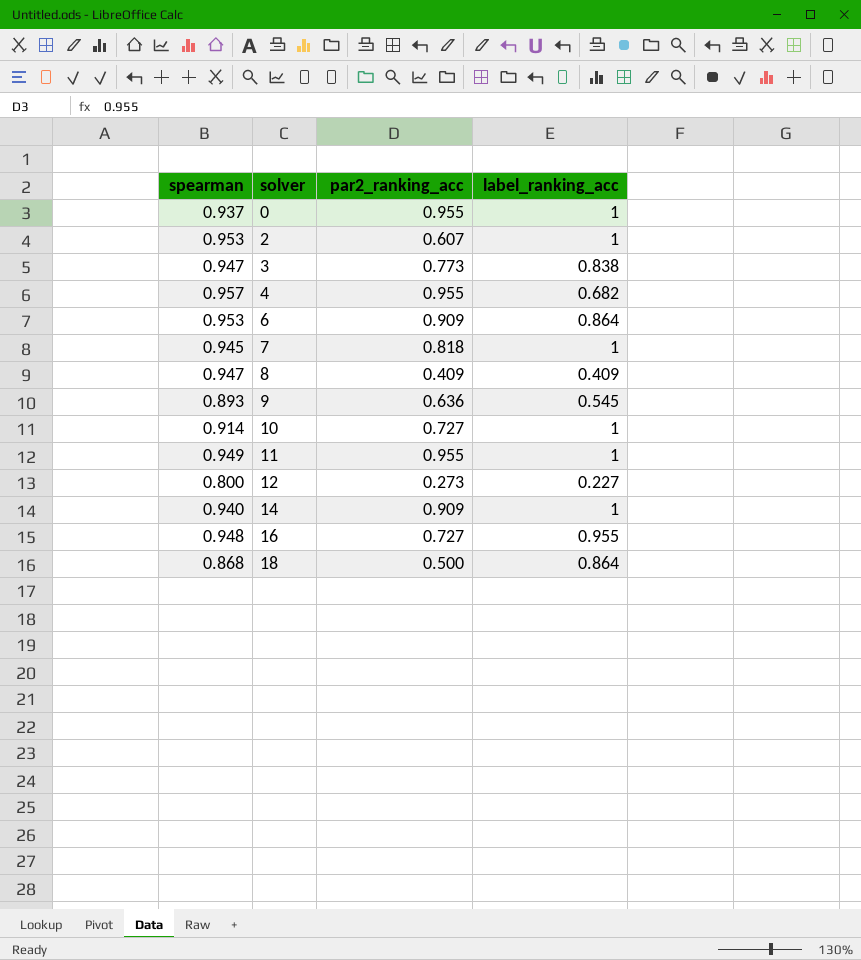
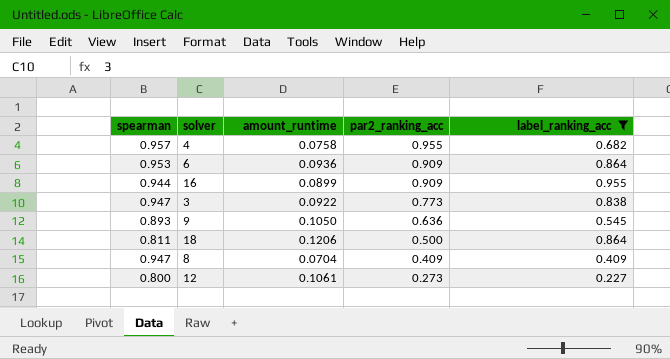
filter: none -> label_ranking_acc != 1
row order: solver ascending -> par2_ranking_acc descending
column amount_runtime | position: none -> 3
16 | spearman: 0.948 -> 0.944
16 | par2_ranking_acc: 0.727 -> 0.909
18 | spearman: 0.868 -> 0.811

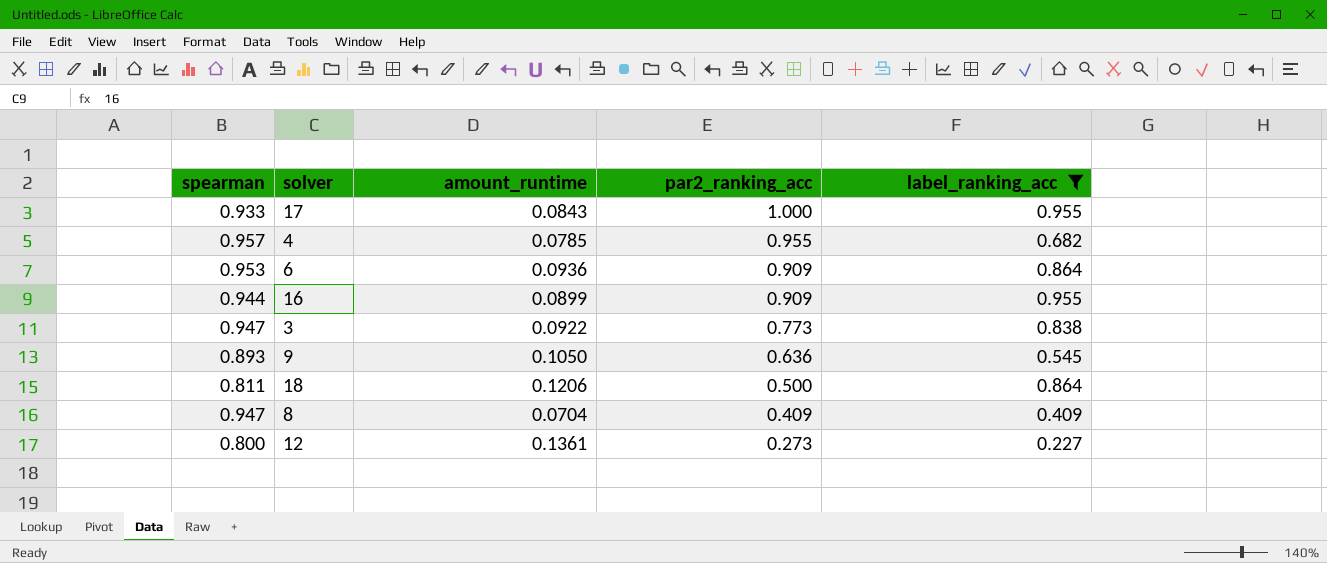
row 17: none -> 0.933 | 0.0843 | 1.000 | 0.955
4 | amount_runtime: 0.0758 -> 0.0785
12 | amount_runtime: 0.1061 -> 0.1361

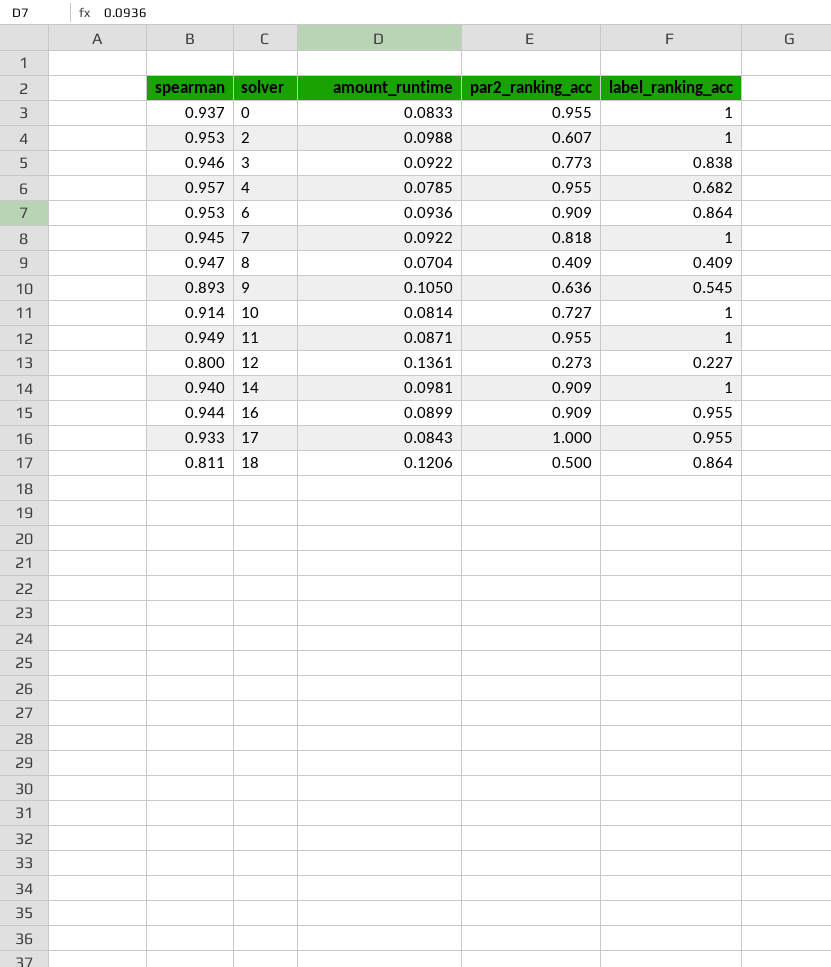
filter: label_ranking_acc != 1 -> none
row order: par2_ranking_acc descending -> solver ascending
3 | spearman: 0.947 -> 0.946

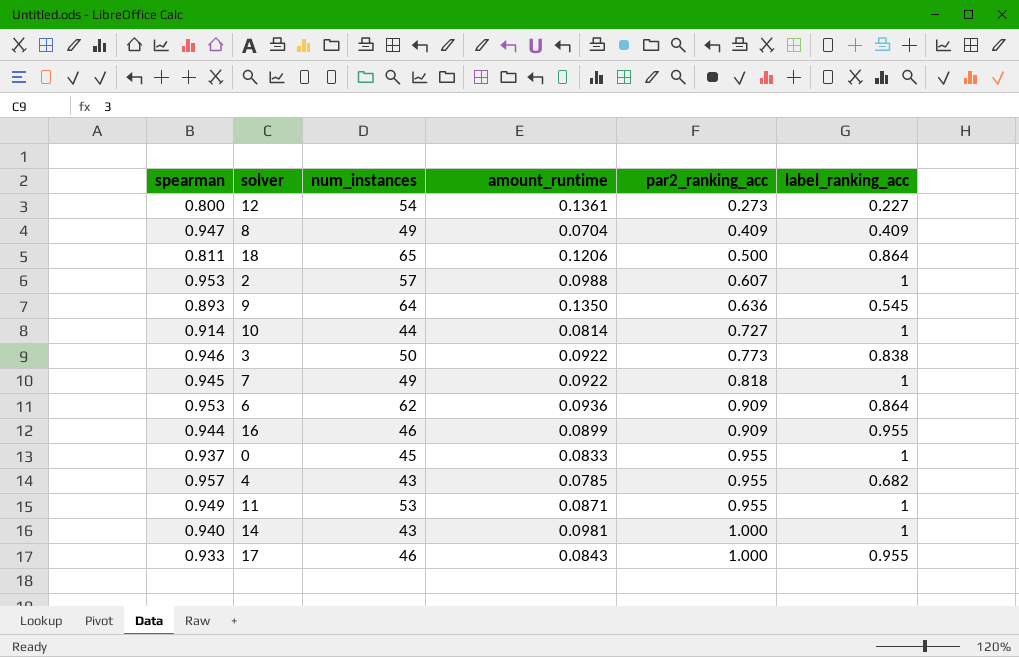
row order: solver ascending -> par2_ranking_acc ascending
column num_instances | position: none -> 3
9 | amount_runtime: 0.1050 -> 0.1350
14 | par2_ranking_acc: 0.909 -> 1.000

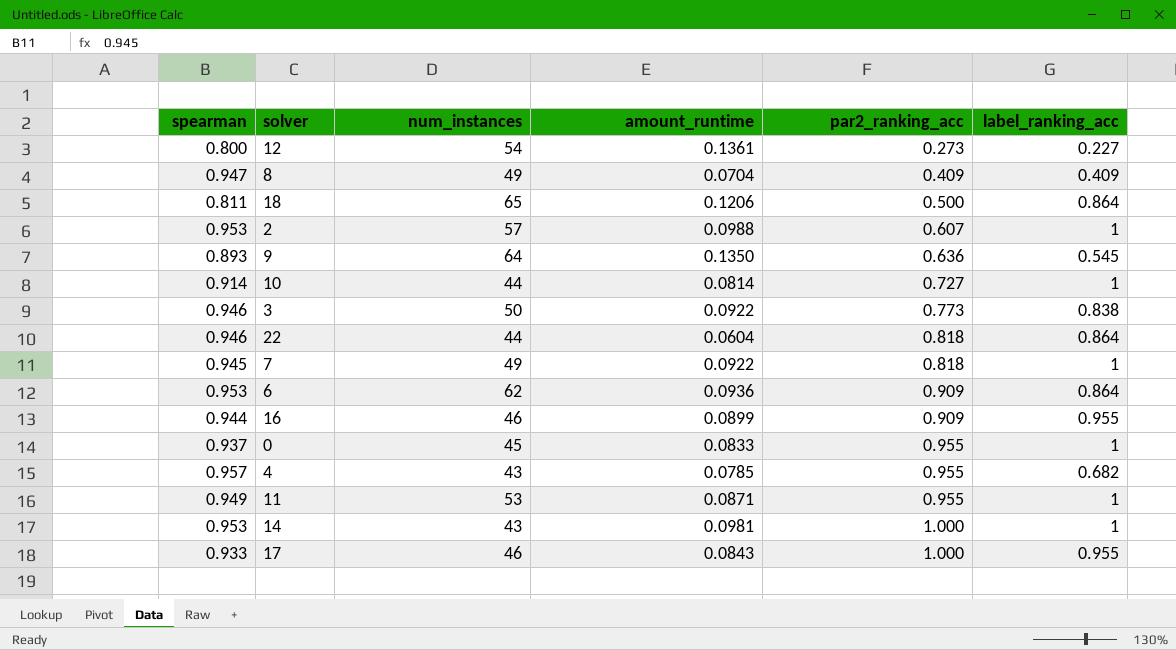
row 22: none -> 0.946 | 44 | 0.0604 | 0.818 | 0.864
14 | spearman: 0.940 -> 0.953

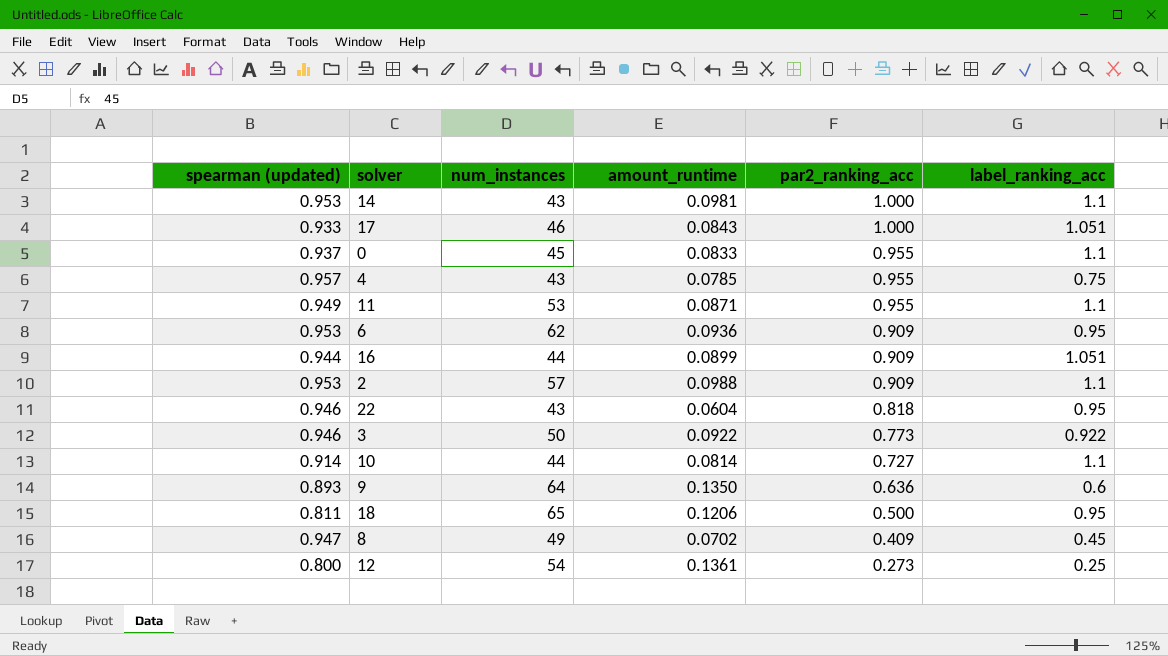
row order: par2_ranking_acc ascending -> par2_ranking_acc descending
column name: spearman -> spearman (updated)
row 7: 0.945 | 49 | 0.0922 | 0.818 | 1 -> none
14 | label_ranking_acc: 1 -> 1.1
17 | label_ranking_acc: 0.955 -> 1.051
0 | label_ranking_acc: 1 -> 1.1
4 | label_ranking_acc: 0.682 -> 0.75
11 | label_ranking_acc: 1 -> 1.1
6 | label_ranking_acc: 0.864 -> 0.95
16 | num_instances: 46 -> 44
16 | label_ranking_acc: 0.955 -> 1.051
2 | par2_ranking_acc: 0.607 -> 0.909
2 | label_ranking_acc: 1 -> 1.1
22 | num_instances: 44 -> 43
22 | label_ranking_acc: 0.864 -> 0.95
3 | label_ranking_acc: 0.838 -> 0.922
10 | label_ranking_acc: 1 -> 1.1
9 | label_ranking_acc: 0.545 -> 0.6
18 | label_ranking_acc: 0.864 -> 0.95
8 | amount_runtime: 0.0704 -> 0.0702
8 | label_ranking_acc: 0.409 -> 0.45
12 | label_ranking_acc: 0.227 -> 0.25

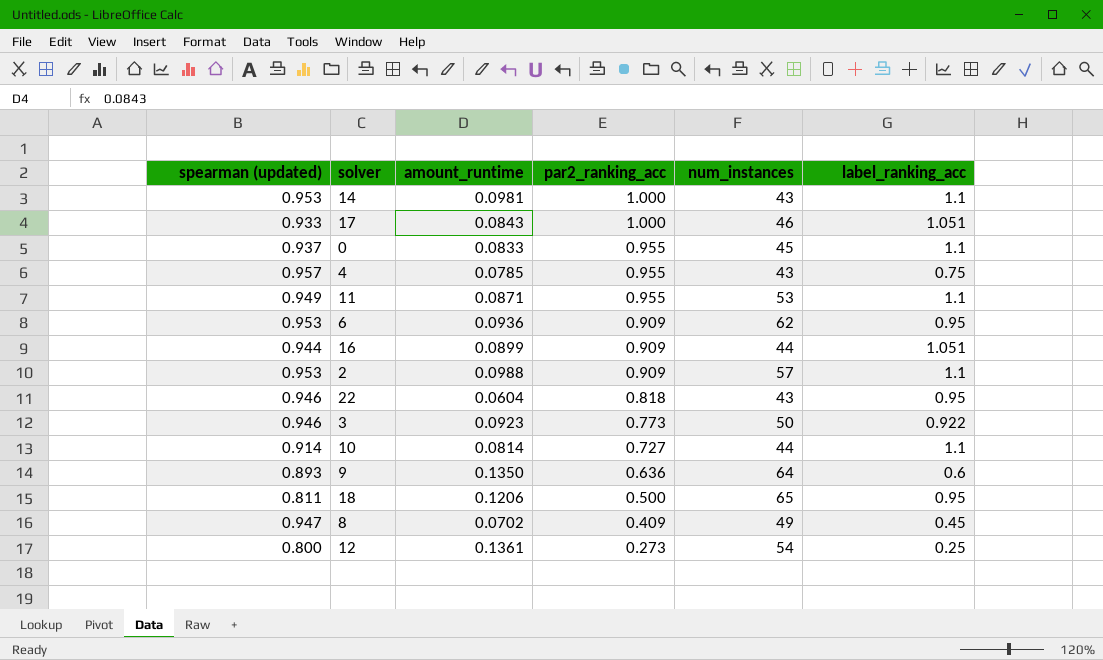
column num_instances | position: 3 -> 5
3 | amount_runtime: 0.0922 -> 0.0923

